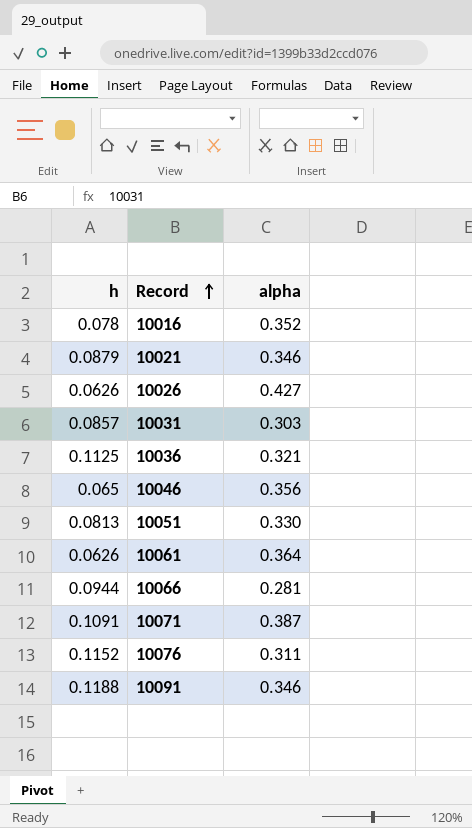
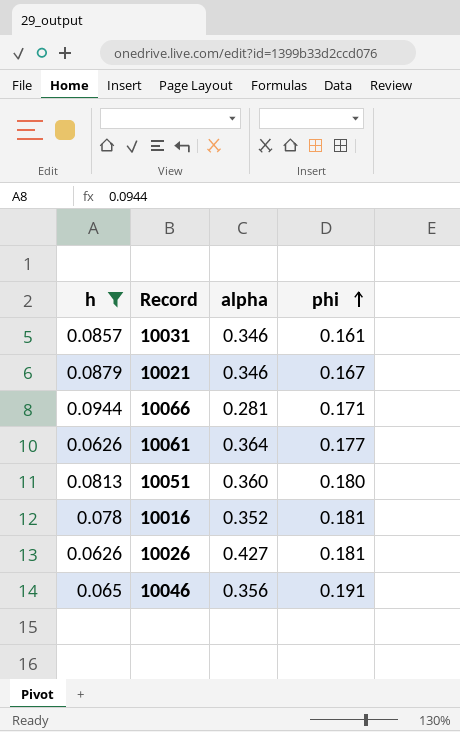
filter: none -> h <= 0.0944
row order: Record ascending -> phi ascending
column phi | position: none -> 4
10031 | alpha: 0.303 -> 0.346
10051 | alpha: 0.330 -> 0.360

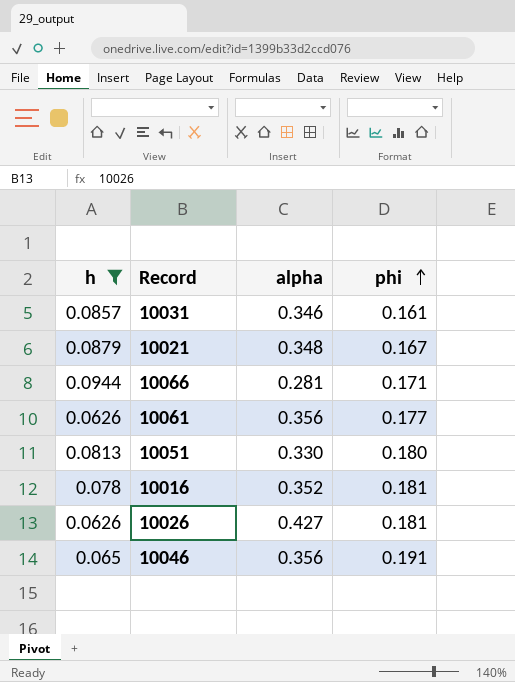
10021 | alpha: 0.346 -> 0.348
10061 | alpha: 0.364 -> 0.356
10051 | alpha: 0.360 -> 0.330

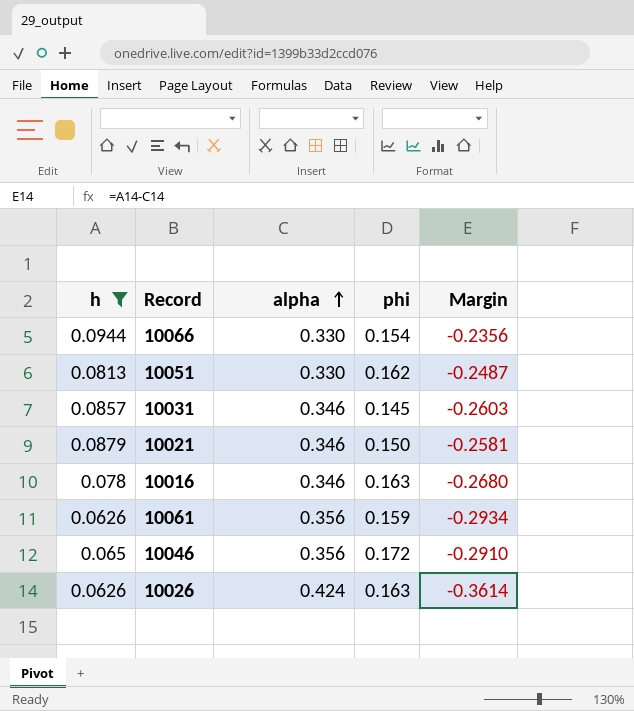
row order: phi ascending -> alpha ascending
column Margin | formula: none -> [h] - [alpha]
10066 | alpha: 0.281 -> 0.330
10066 | phi: 0.171 -> 0.154
10051 | phi: 0.180 -> 0.162
10031 | phi: 0.161 -> 0.145
10021 | alpha: 0.348 -> 0.346
10021 | phi: 0.167 -> 0.150
10016 | alpha: 0.352 -> 0.346
10016 | phi: 0.181 -> 0.163
10061 | phi: 0.177 -> 0.159
10046 | phi: 0.191 -> 0.172
10026 | alpha: 0.427 -> 0.424
10026 | phi: 0.181 -> 0.163

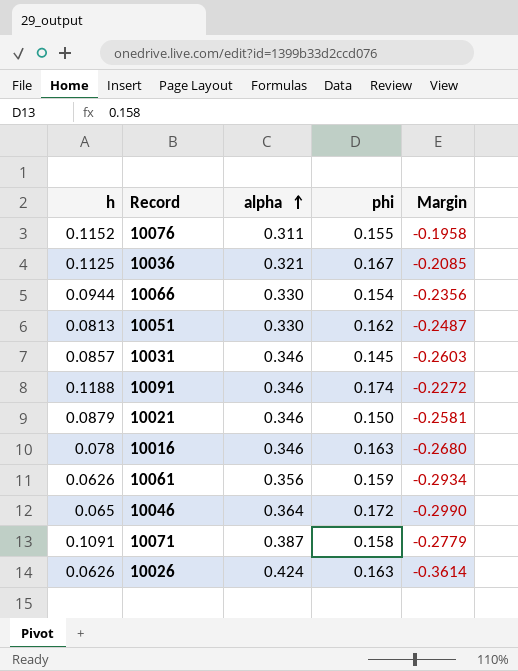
filter: h <= 0.0944 -> none
10046 | alpha: 0.356 -> 0.364
10046 | Margin: -0.2910 -> -0.2990

